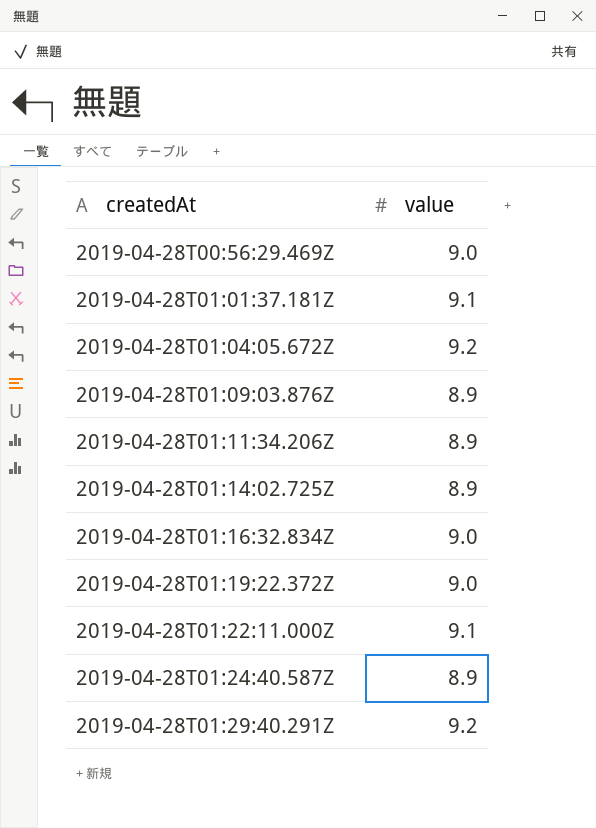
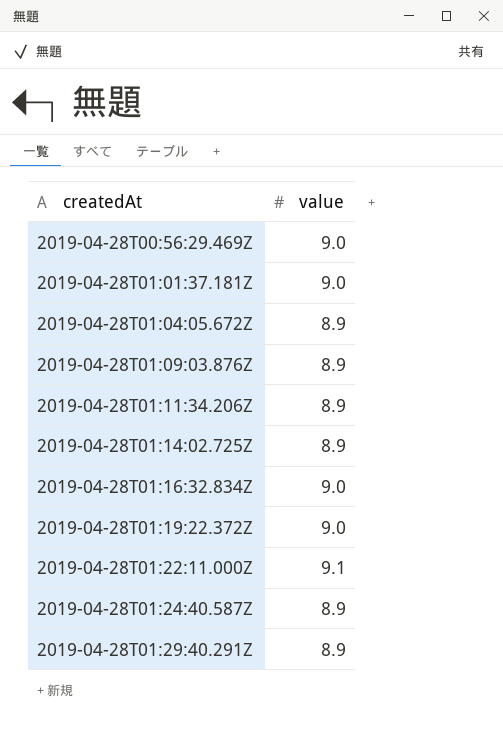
2019-04-28T01:01:37.181Z | value: 9.1 -> 9.0
2019-04-28T01:04:05.672Z | value: 9.2 -> 8.9
2019-04-28T01:29:40.291Z | value: 9.2 -> 8.9

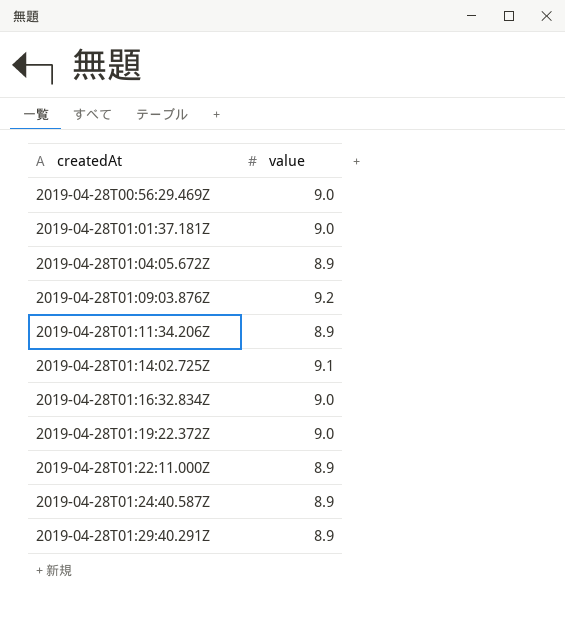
2019-04-28T01:09:03.876Z | value: 8.9 -> 9.2
2019-04-28T01:14:02.725Z | value: 8.9 -> 9.1
2019-04-28T01:22:11.000Z | value: 9.1 -> 8.9

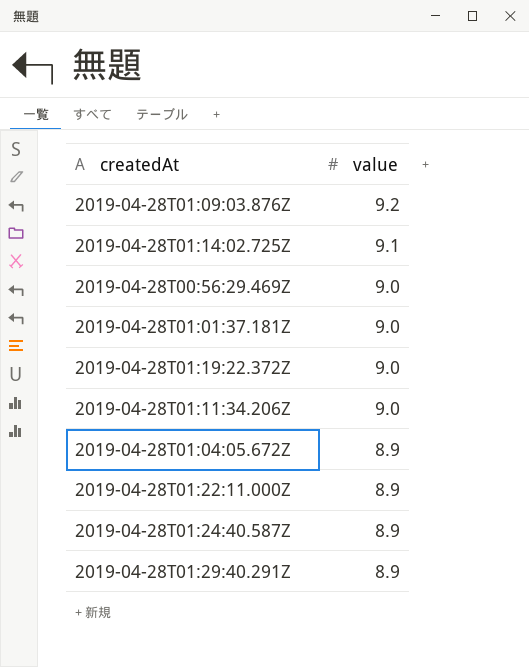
row order: createdAt ascending -> value descending
row 2019-04-28T01:16:32.834Z: 9.0 -> none
2019-04-28T01:11:34.206Z | value: 8.9 -> 9.0

